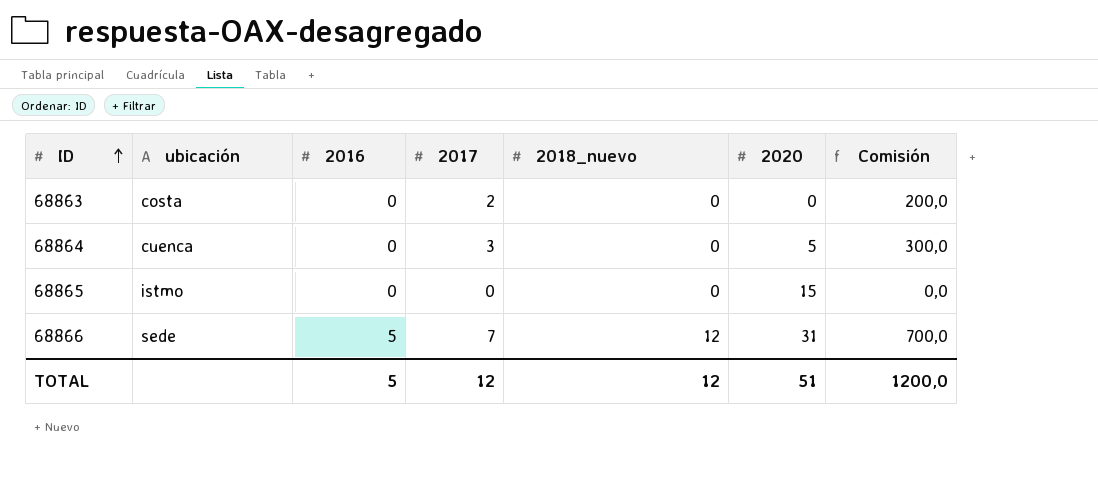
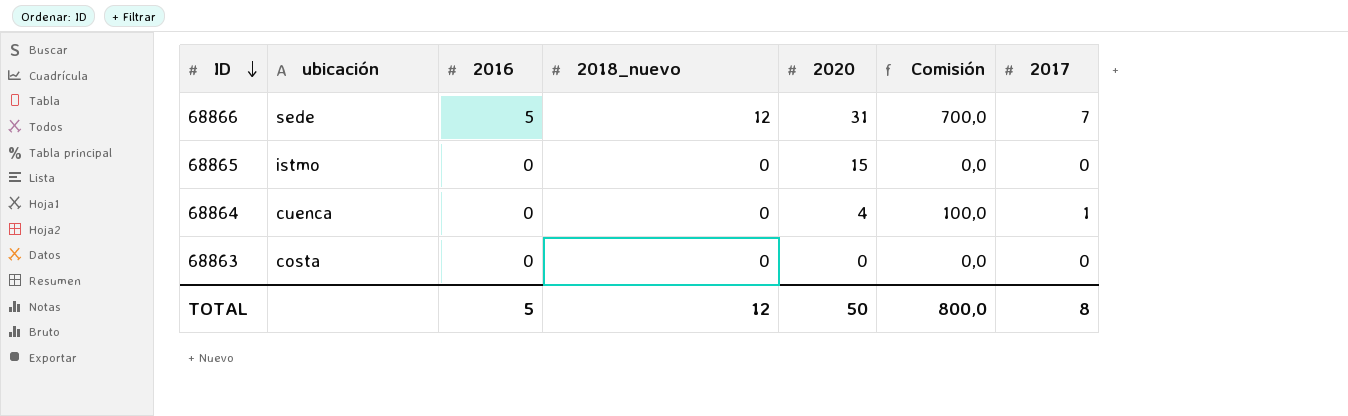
row order: ID ascending -> ID descending
column 2017 | position: 4 -> 7
68864 | 2020: 5 -> 4
68864 | Comisión: 300,0 -> 100,0
68864 | 2017: 3 -> 1
68863 | Comisión: 200,0 -> 0,0
68863 | 2017: 2 -> 0
TOTAL | 2020: 51 -> 50
TOTAL | Comisión: 1200,0 -> 800,0
TOTAL | 2017: 12 -> 8

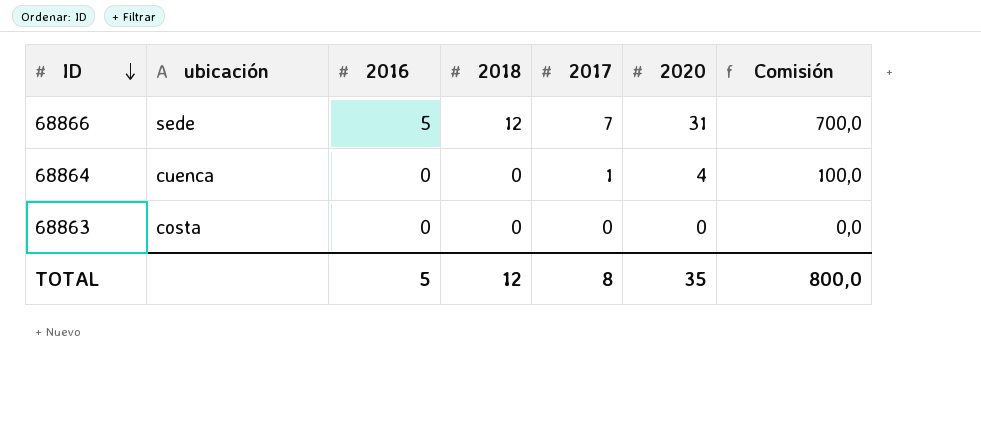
column name: 2018_nuevo -> 2018
column 2017 | position: 7 -> 5
row 68865: istmo | 0 | 0 | 15 | 0,0 | 0 -> none
TOTAL | 2020: 50 -> 35

